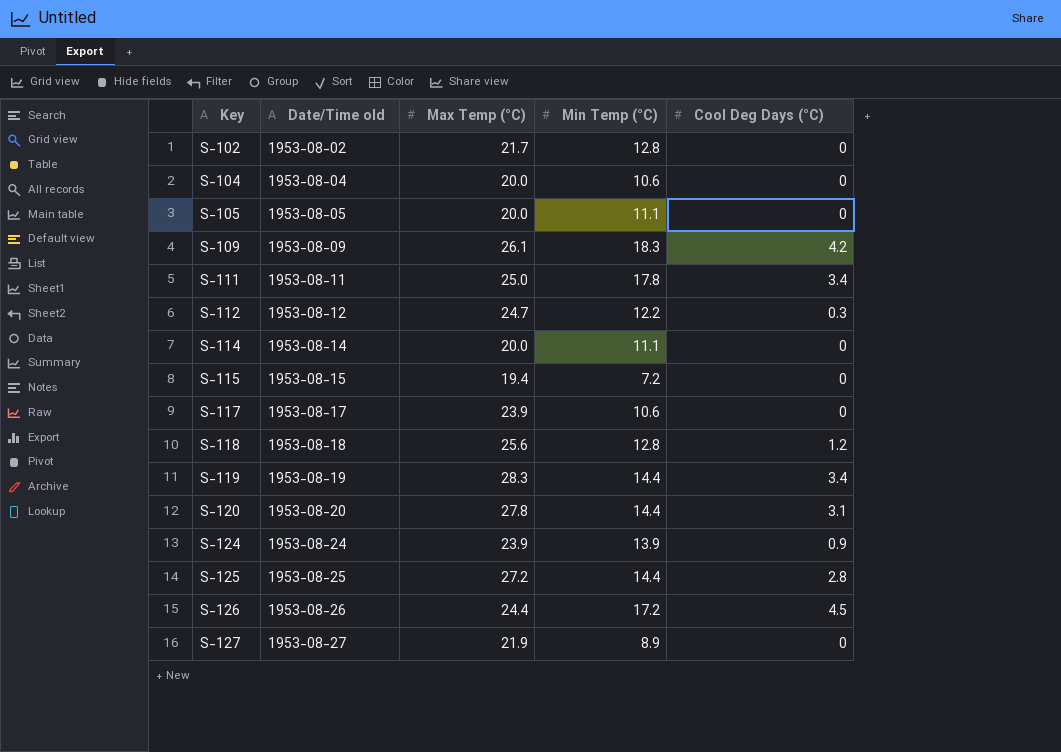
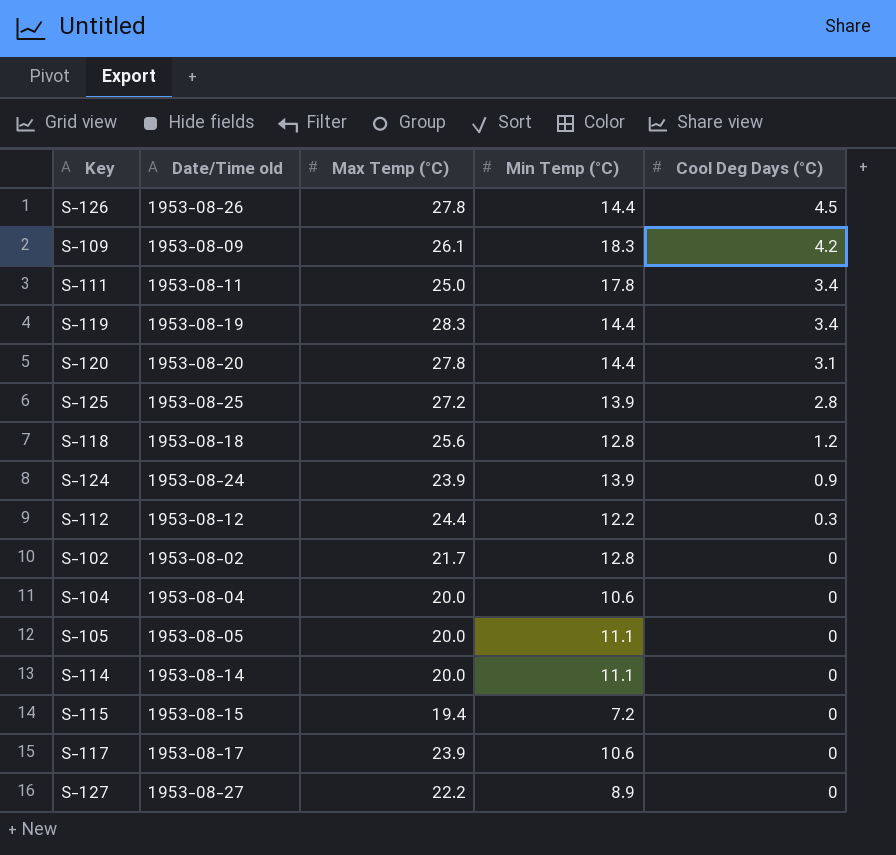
row order: Key ascending -> Cool Deg Days (°C) descending
S-126 | Max Temp (°C): 24.4 -> 27.8
S-126 | Min Temp (°C): 17.2 -> 14.4
S-125 | Min Temp (°C): 14.4 -> 13.9
S-112 | Max Temp (°C): 24.7 -> 24.4
S-127 | Max Temp (°C): 21.9 -> 22.2

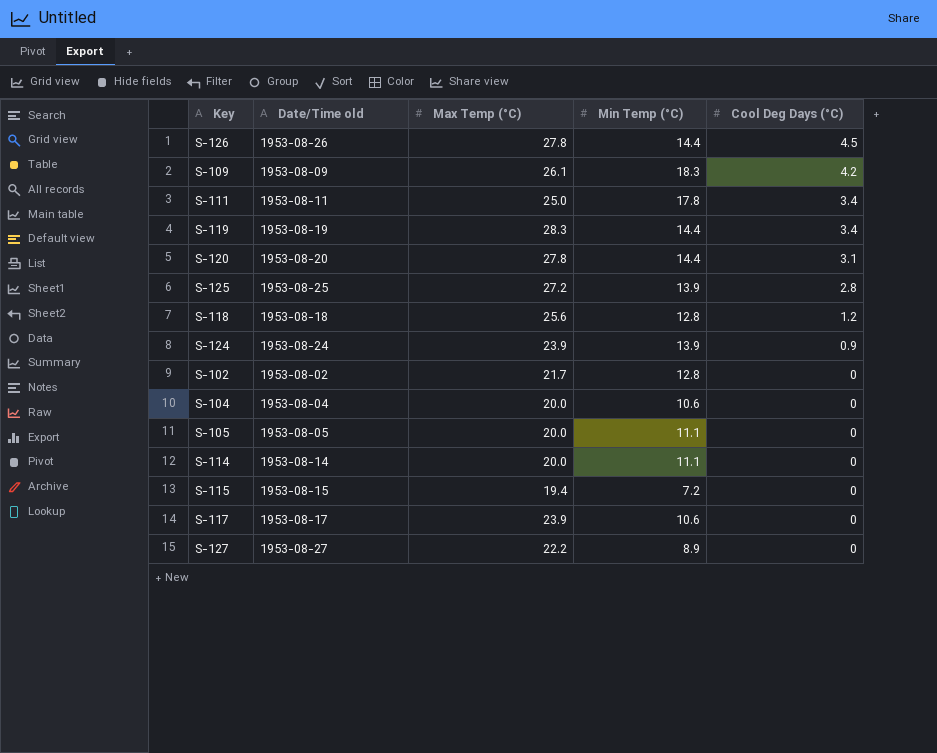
row S-112: 1953-08-12 | 24.4 | 12.2 | 0.3 -> none

